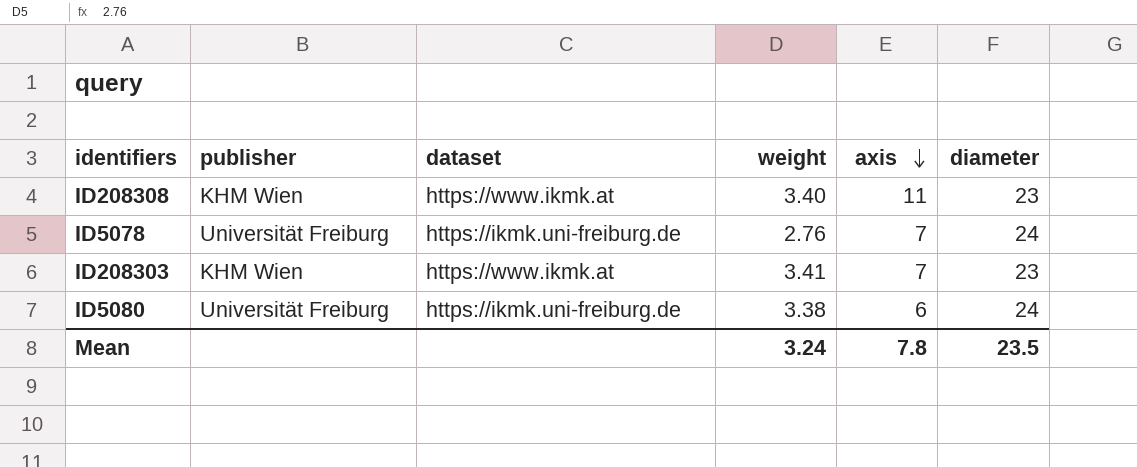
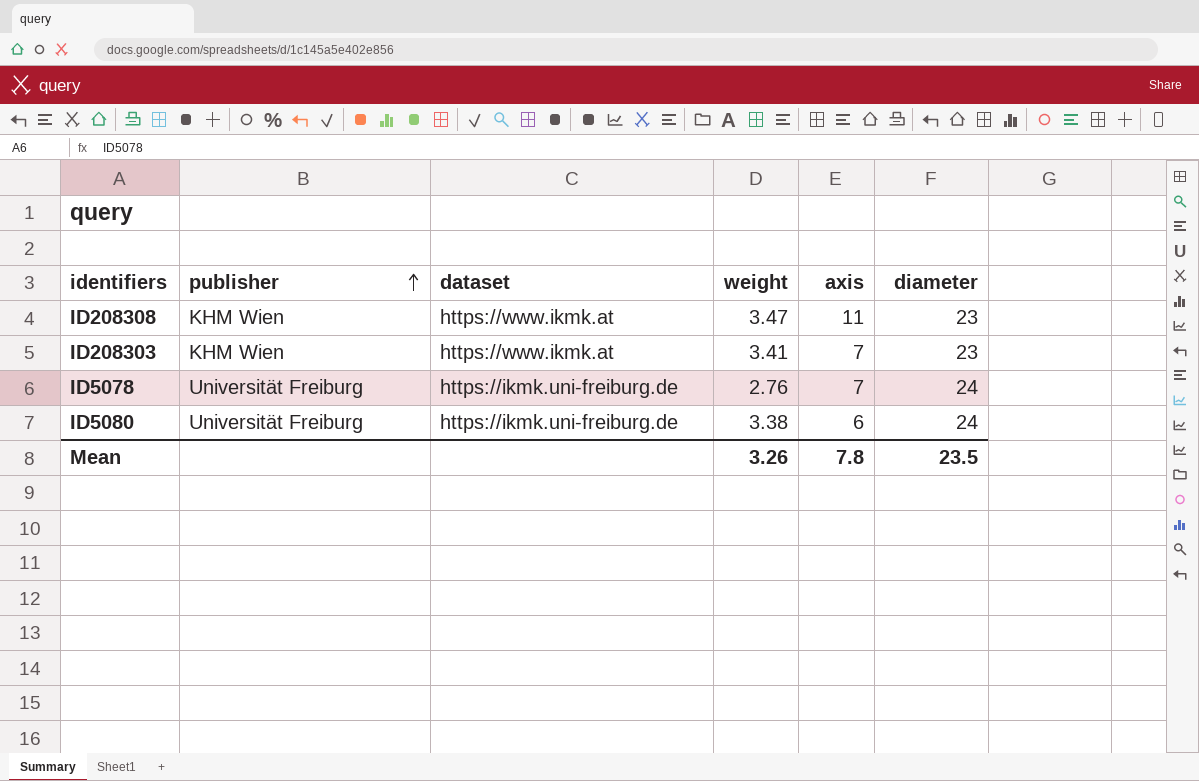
row order: axis descending -> publisher ascending
ID208308 | weight: 3.40 -> 3.47
Mean | weight: 3.24 -> 3.26

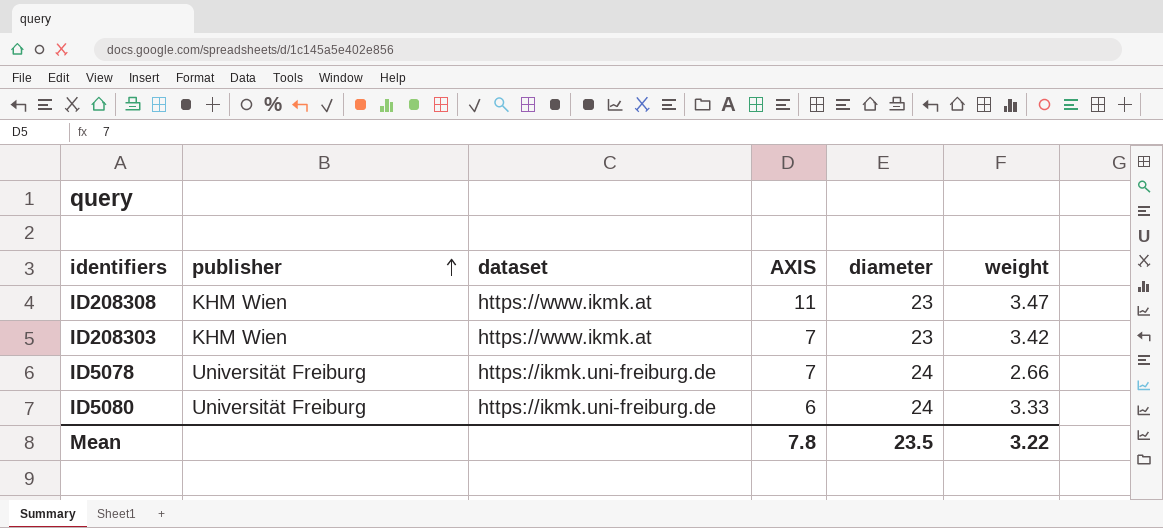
column name: axis -> AXIS
column weight | position: 4 -> 6
ID208303 | weight: 3.41 -> 3.42
ID5078 | weight: 2.76 -> 2.66
ID5080 | weight: 3.38 -> 3.33
Mean | weight: 3.26 -> 3.22

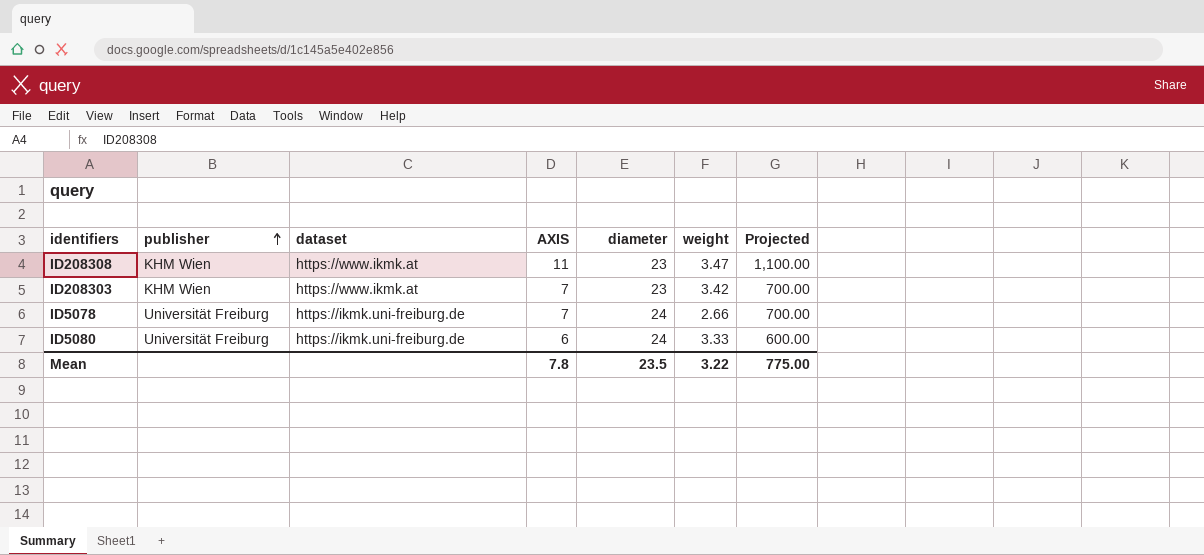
column Projected | formula: none -> [AXIS] * 100

